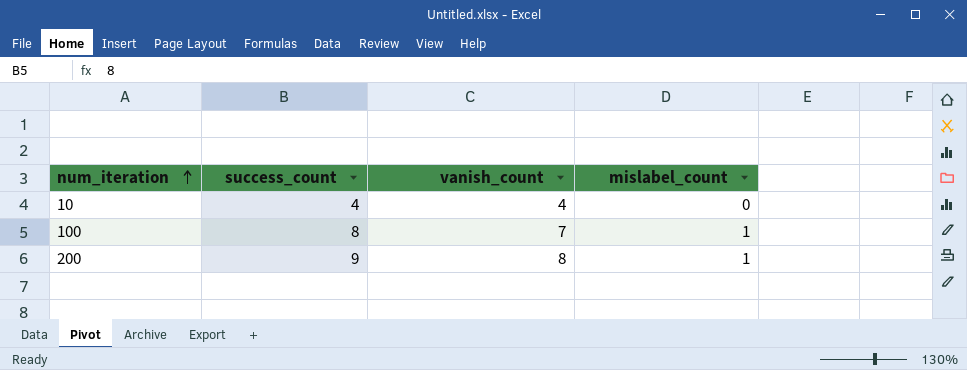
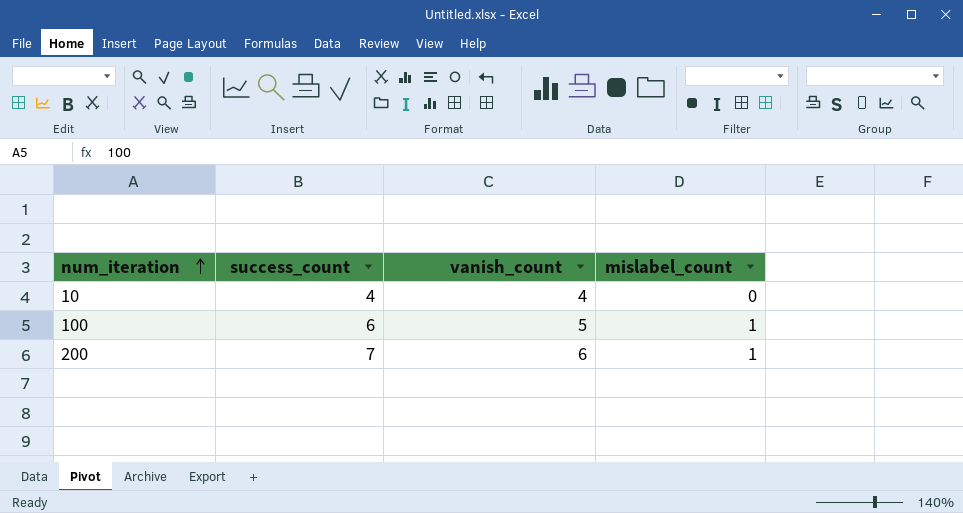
100 | success_count: 8 -> 6
100 | vanish_count: 7 -> 5
200 | success_count: 9 -> 7
200 | vanish_count: 8 -> 6

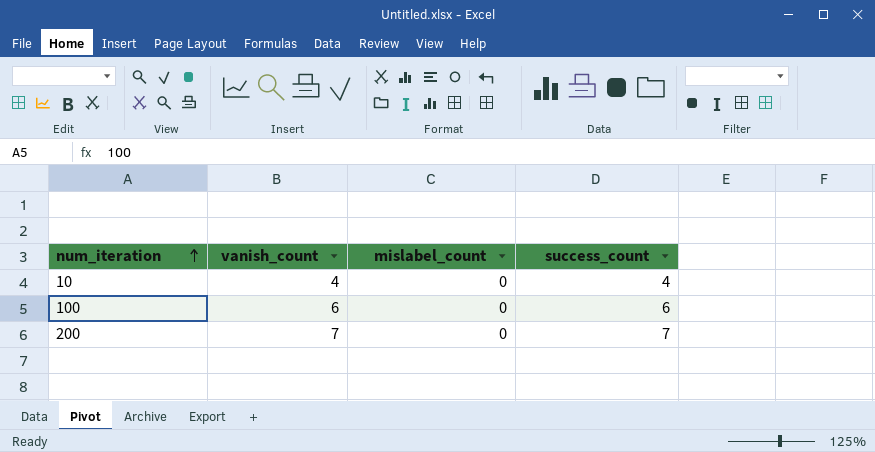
column success_count | position: 2 -> 4
100 | vanish_count: 5 -> 6
100 | mislabel_count: 1 -> 0
200 | vanish_count: 6 -> 7
200 | mislabel_count: 1 -> 0

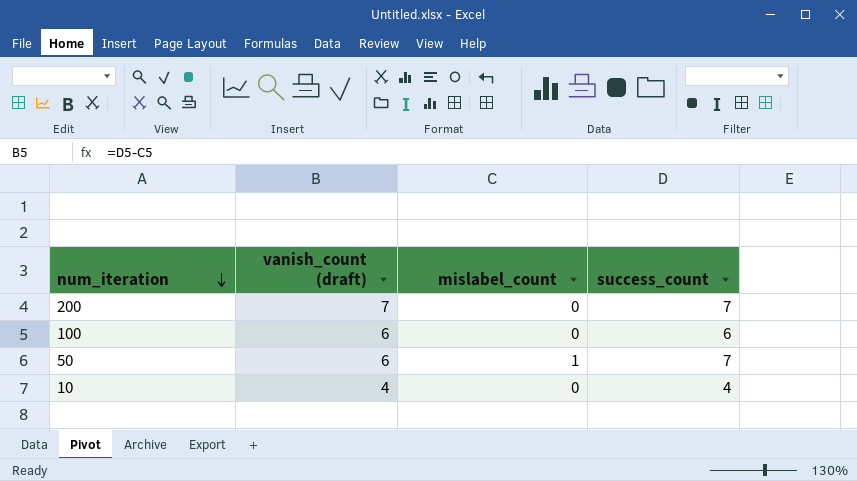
row order: num_iteration ascending -> num_iteration descending
column name: vanish_count -> vanish_count (draft)
row 50: none -> 6 | 1 | 7

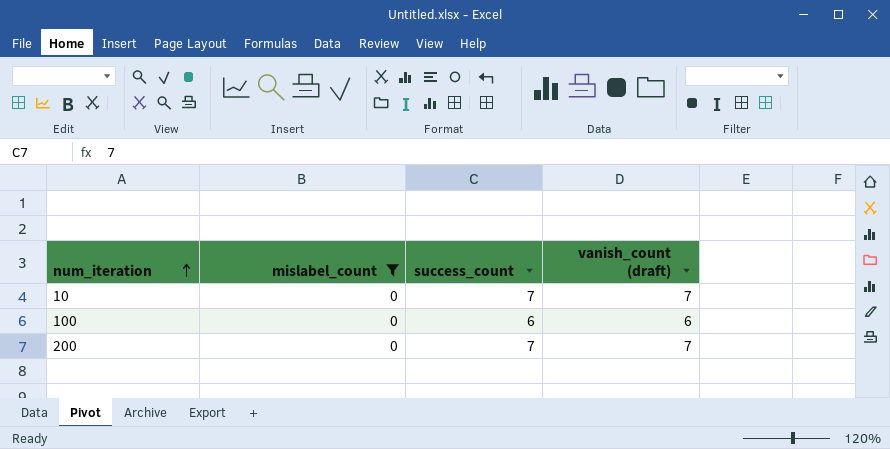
filter: none -> mislabel_count = 0
row order: num_iteration descending -> num_iteration ascending
column vanish_count (draft) | position: 2 -> 4
10 | success_count: 4 -> 7
10 | vanish_count (draft): 4 -> 7

